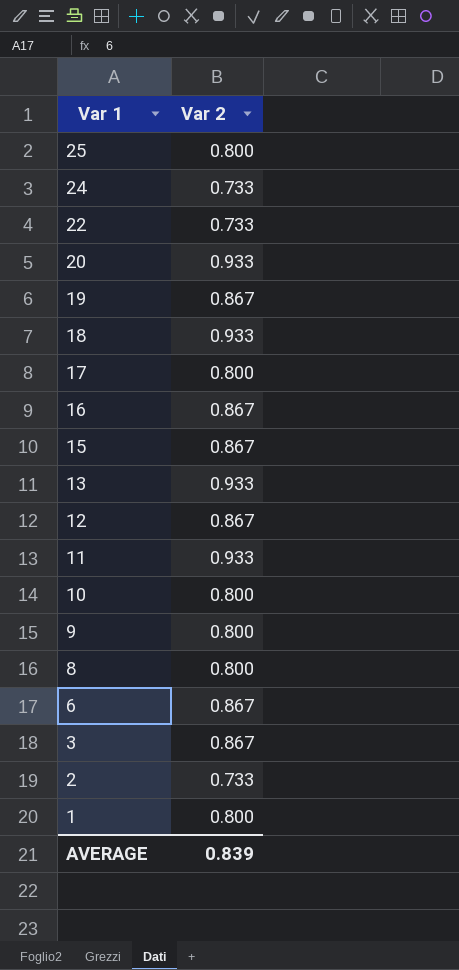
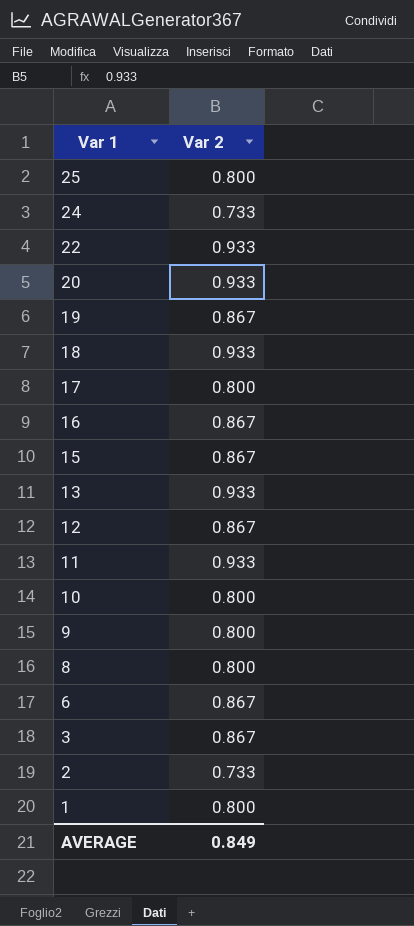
22 | Var 2: 0.733 -> 0.933
AVERAGE | Var 2: 0.839 -> 0.849

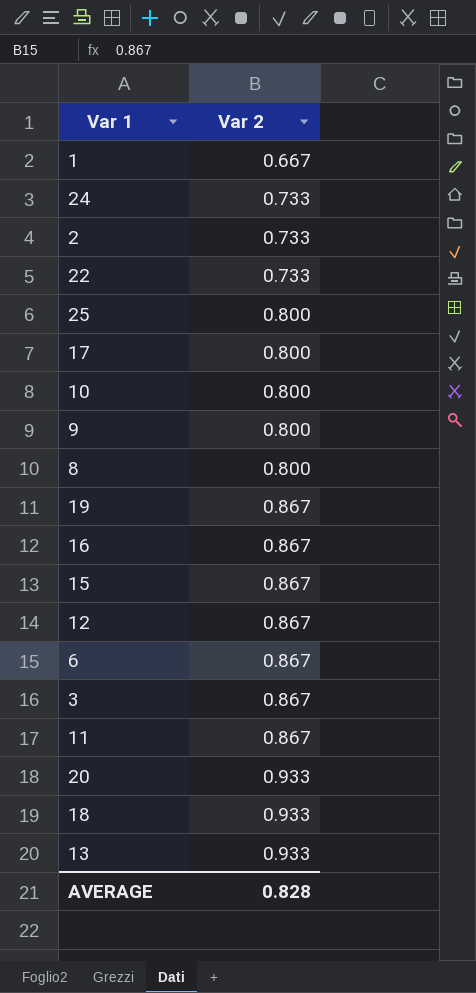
row order: Var 1 descending -> Var 2 ascending
1 | Var 2: 0.800 -> 0.667
22 | Var 2: 0.933 -> 0.733
11 | Var 2: 0.933 -> 0.867
AVERAGE | Var 2: 0.849 -> 0.828

